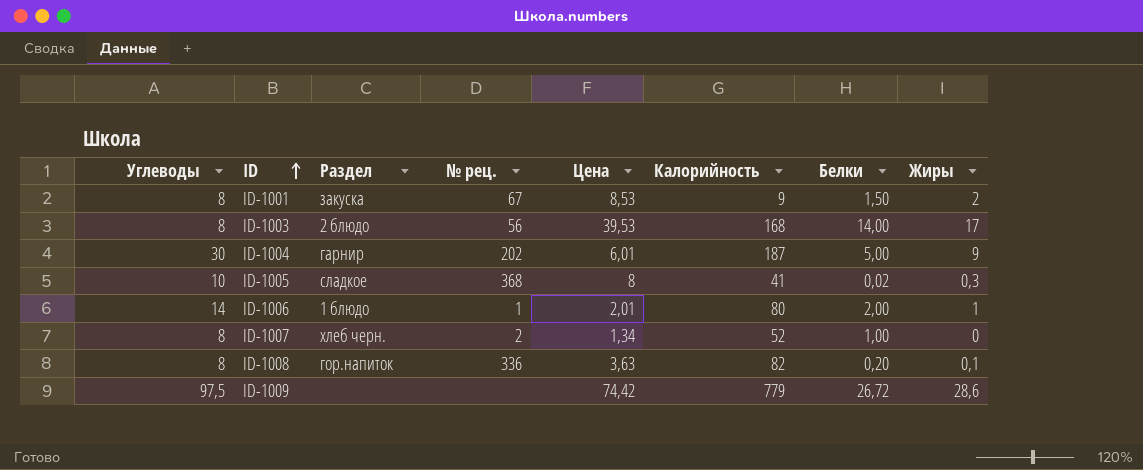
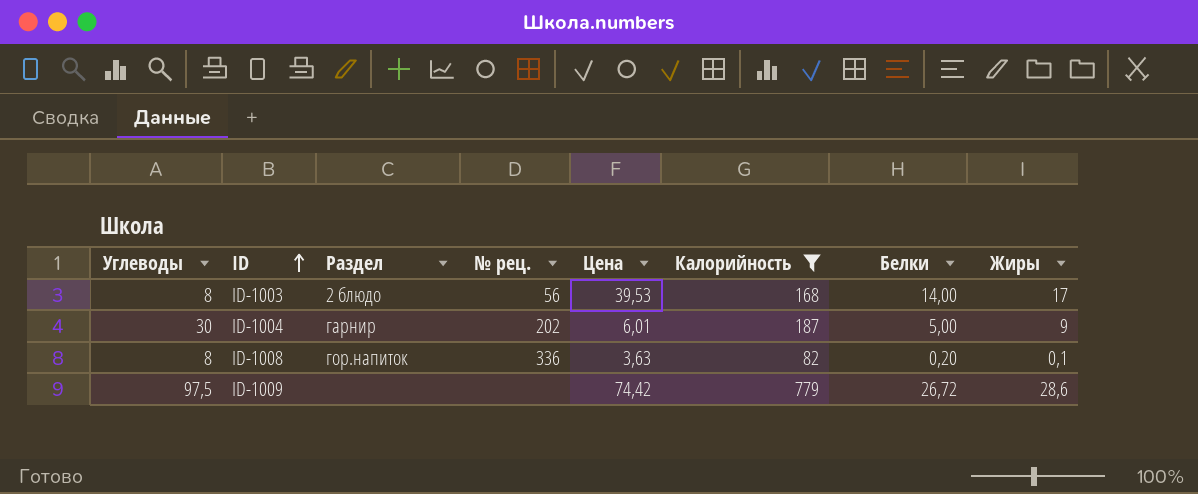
filter: none -> Калорийность >= 82

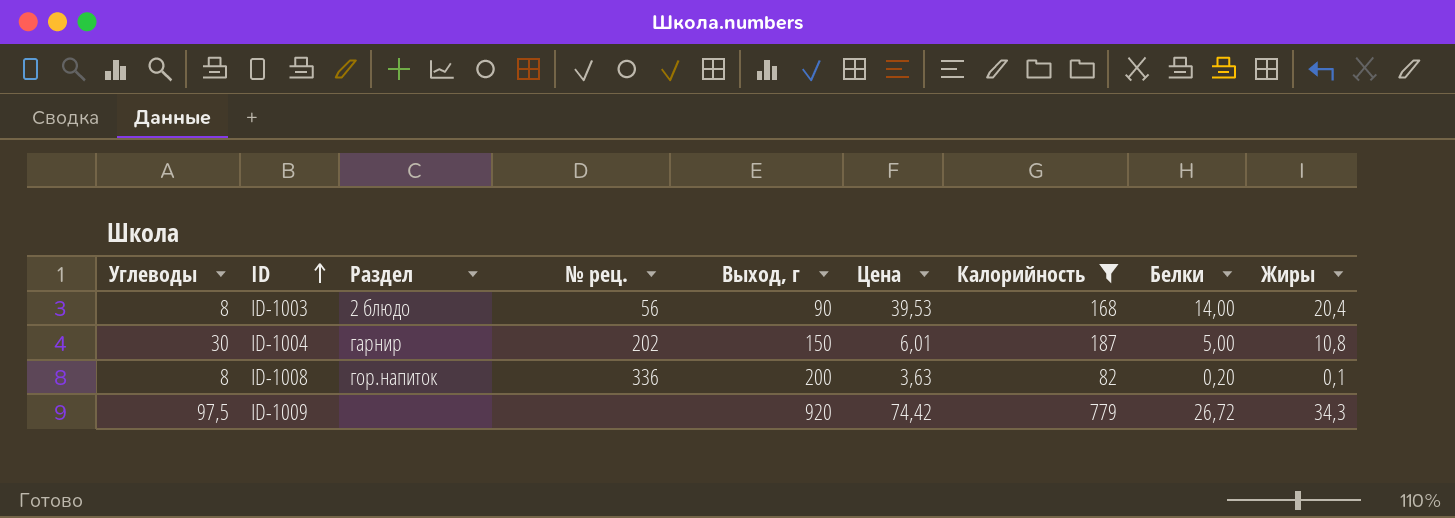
column Выход, г | position: none -> 5
ID-1003 | Жиры: 17 -> 20,4
ID-1004 | Жиры: 9 -> 10,8
ID-1009 | Жиры: 28,6 -> 34,3

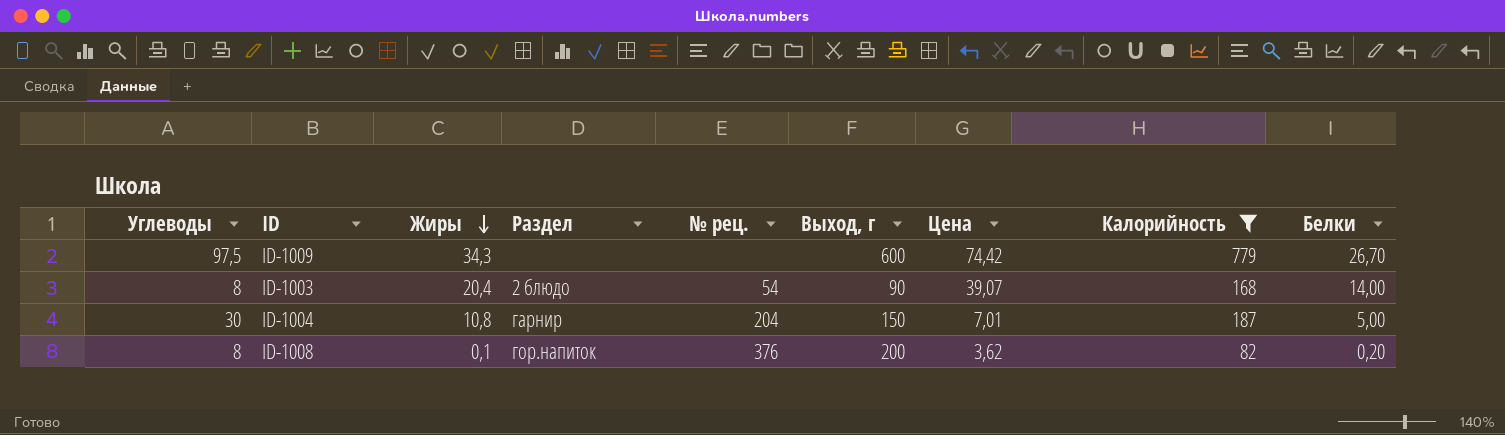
row order: ID ascending -> Жиры descending
column Жиры | position: 9 -> 3
ID-1009 | Выход, г: 920 -> 600
ID-1009 | Белки: 26,72 -> 26,70
ID-1003 | № рец.: 56 -> 54
ID-1003 | Цена: 39,53 -> 39,07
ID-1004 | № рец.: 202 -> 204
ID-1004 | Цена: 6,01 -> 7,01
ID-1008 | № рец.: 336 -> 376
ID-1008 | Цена: 3,63 -> 3,62

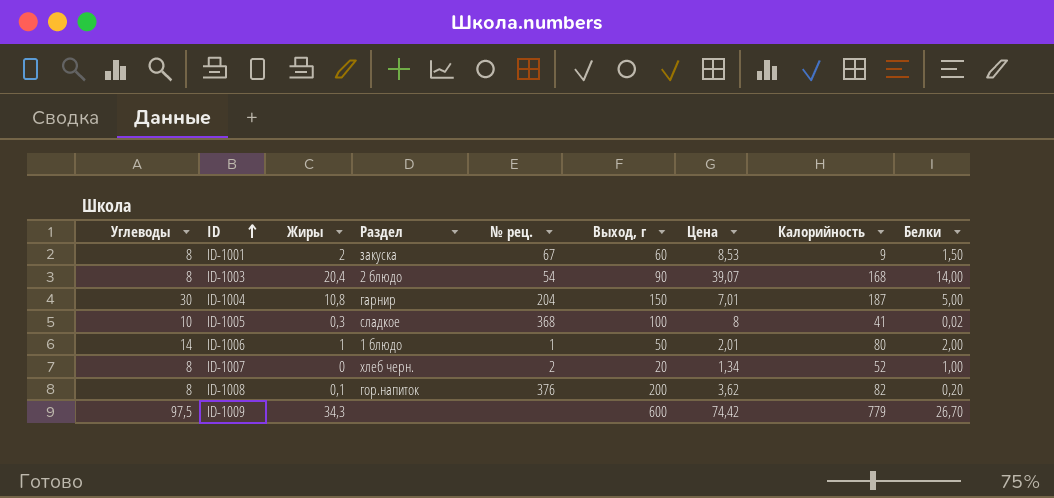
filter: Калорийность >= 82 -> none
row order: Жиры descending -> ID ascending

